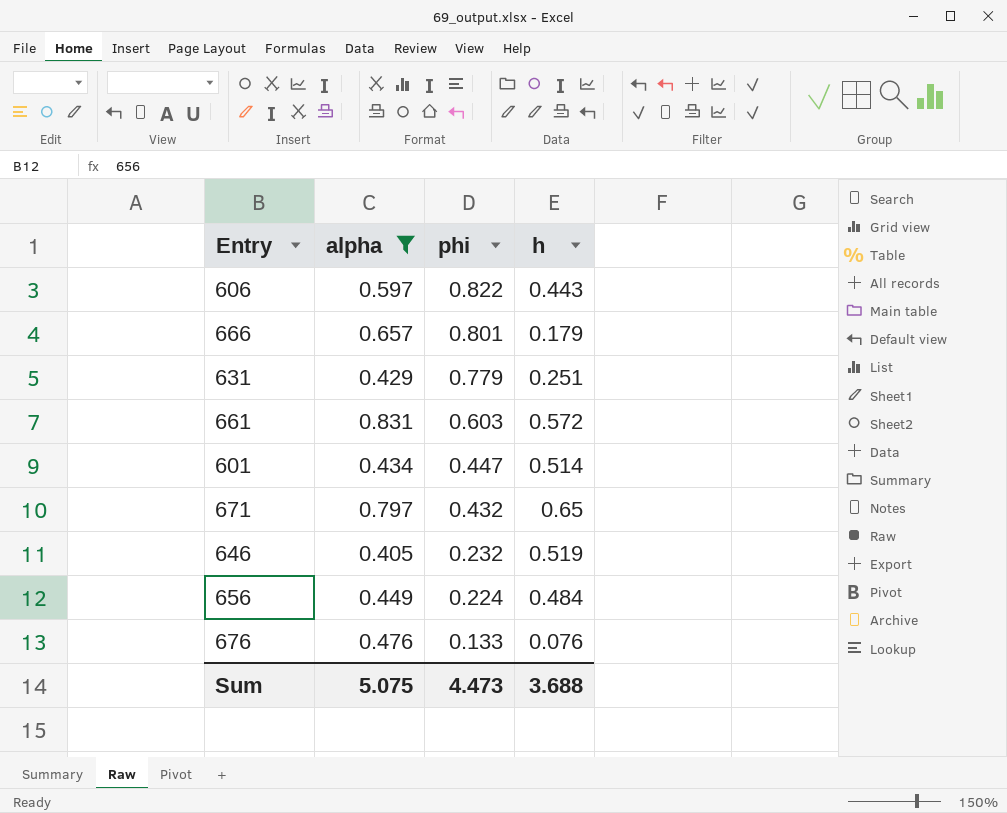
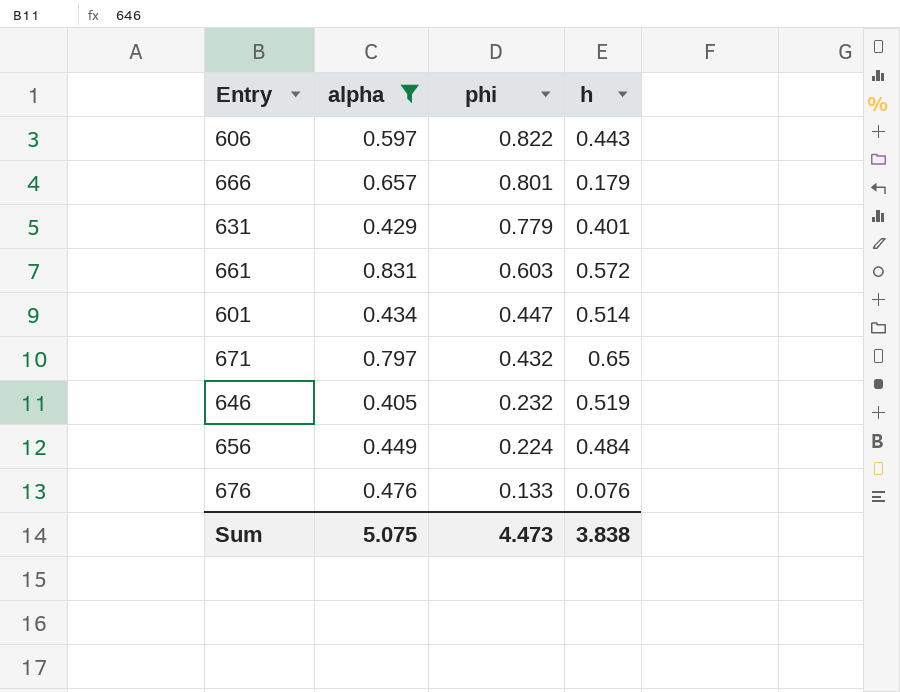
631 | h: 0.251 -> 0.401
Sum | h: 3.688 -> 3.838

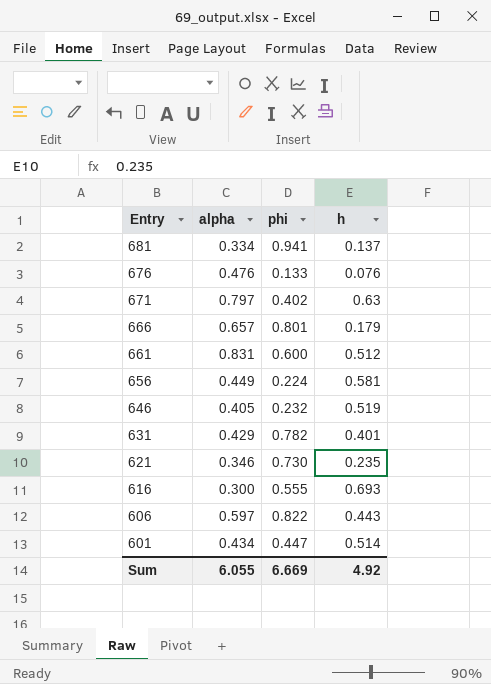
filter: alpha >= 0.405 -> none
row order: phi descending -> Entry descending
671 | phi: 0.432 -> 0.402
671 | h: 0.65 -> 0.63
661 | phi: 0.603 -> 0.600
661 | h: 0.572 -> 0.512
656 | h: 0.484 -> 0.581
631 | phi: 0.779 -> 0.782
Sum | alpha: 5.075 -> 6.055
Sum | phi: 4.473 -> 6.669
Sum | h: 3.838 -> 4.92

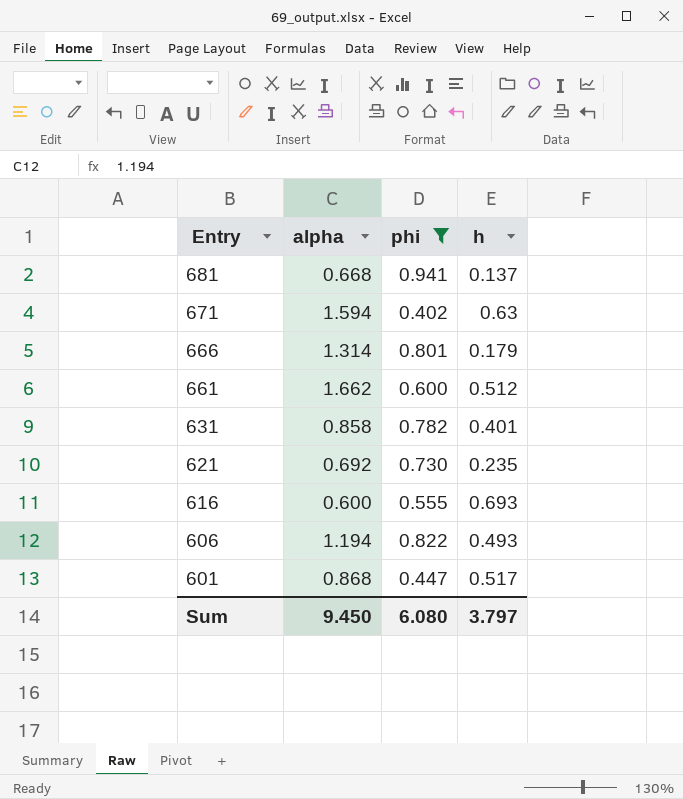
filter: none -> phi >= 0.402
681 | alpha: 0.334 -> 0.668
671 | alpha: 0.797 -> 1.594
666 | alpha: 0.657 -> 1.314
661 | alpha: 0.831 -> 1.662
631 | alpha: 0.429 -> 0.858
621 | alpha: 0.346 -> 0.692
616 | alpha: 0.300 -> 0.600
606 | alpha: 0.597 -> 1.194
606 | h: 0.443 -> 0.493
601 | alpha: 0.434 -> 0.868
601 | h: 0.514 -> 0.517
Sum | alpha: 6.055 -> 9.450
Sum | phi: 6.669 -> 6.080
Sum | h: 4.92 -> 3.797

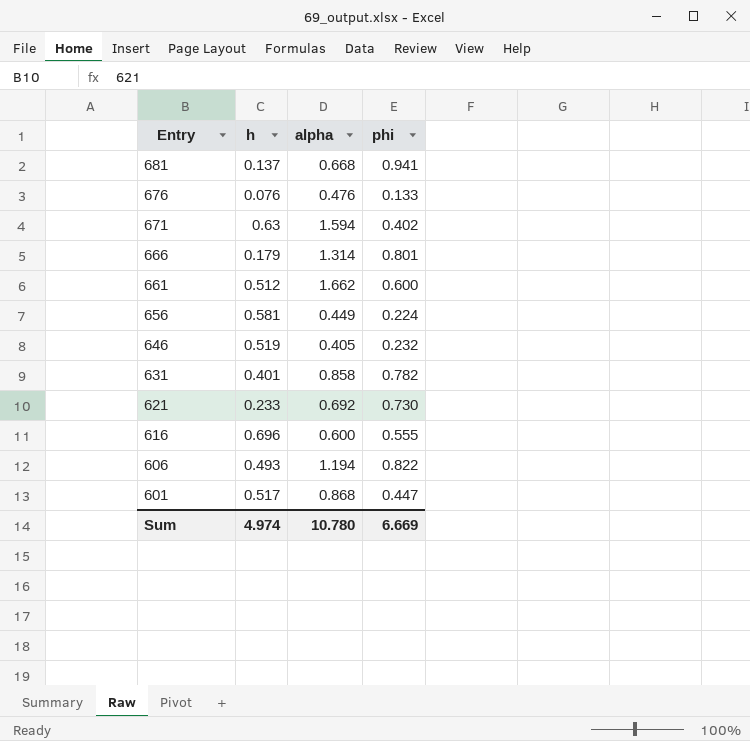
filter: phi >= 0.402 -> none
column h | position: 4 -> 2
621 | h: 0.235 -> 0.233
616 | h: 0.693 -> 0.696
Sum | h: 3.797 -> 4.974
Sum | alpha: 9.450 -> 10.780
Sum | phi: 6.080 -> 6.669

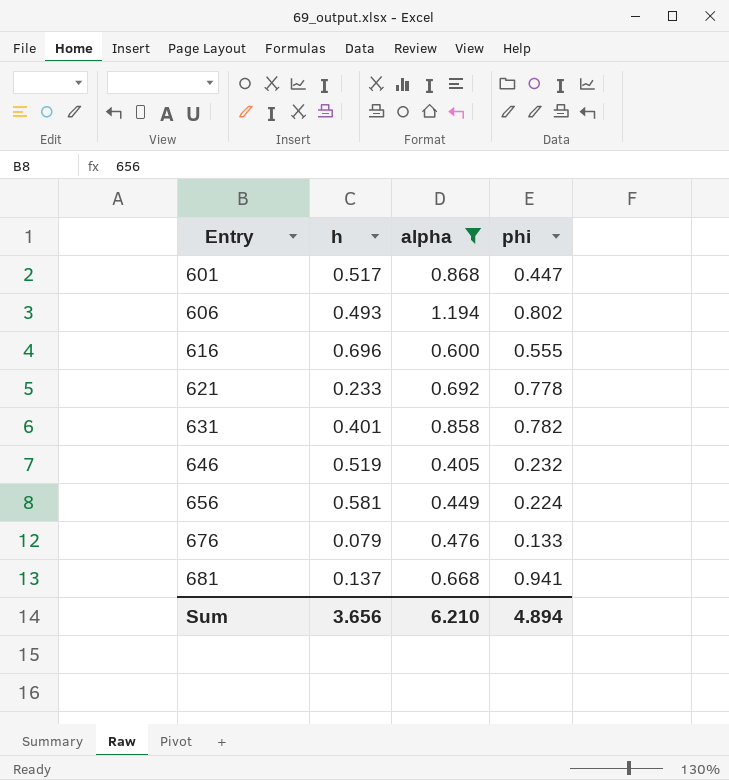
filter: none -> alpha <= 1.194
row order: Entry descending -> Entry ascending
606 | phi: 0.822 -> 0.802
621 | phi: 0.730 -> 0.778
676 | h: 0.076 -> 0.079
Sum | h: 4.974 -> 3.656
Sum | alpha: 10.780 -> 6.210
Sum | phi: 6.669 -> 4.894

